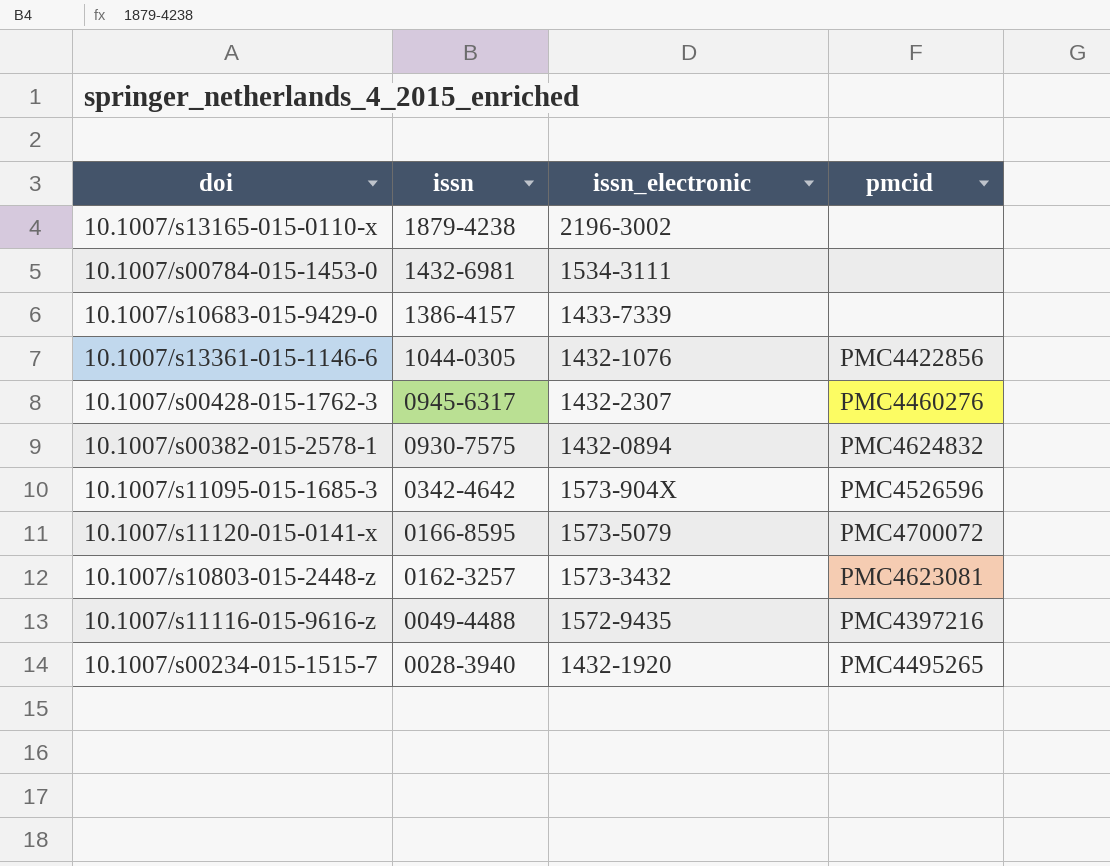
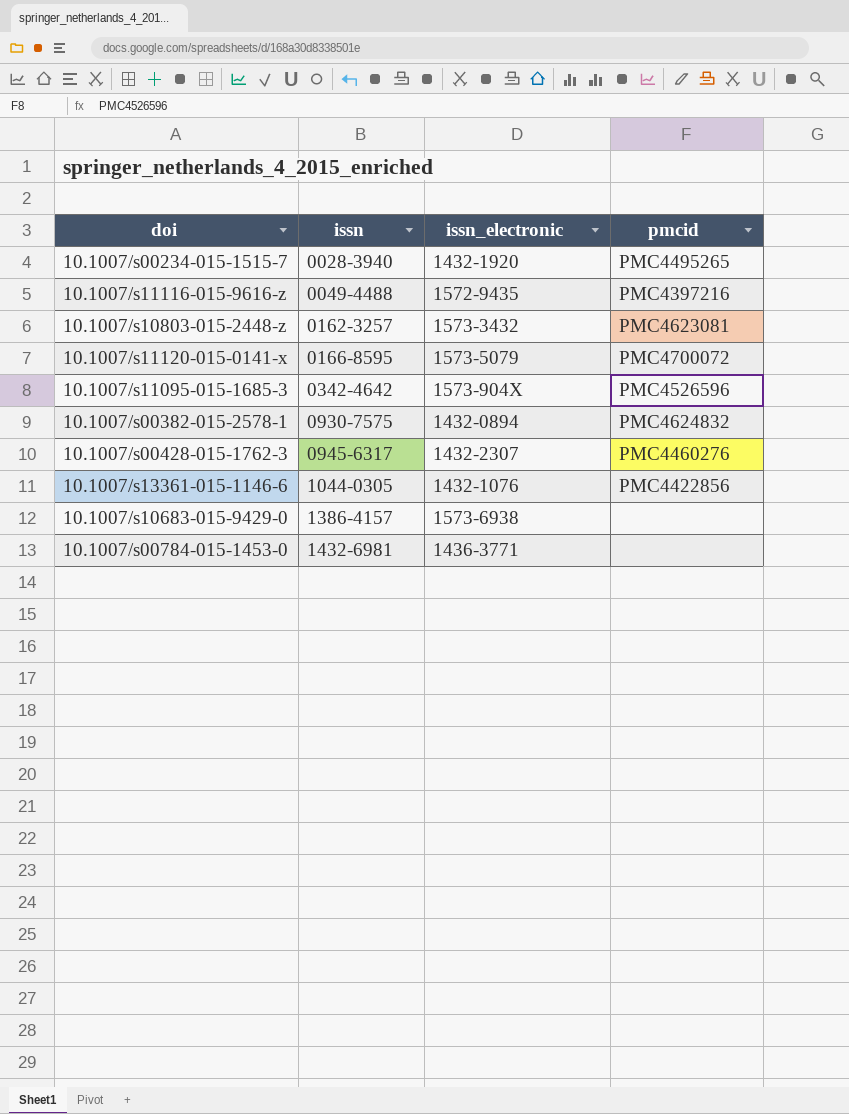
row order: issn descending -> issn ascending
row 10.1007/s13165-015-0110-x: 1879-4238 | 2196-3002 | none -> none
10.1007/s10683-015-9429-0 | issn_electronic: 1433-7339 -> 1573-6938
10.1007/s00784-015-1453-0 | issn_electronic: 1534-3111 -> 1436-3771

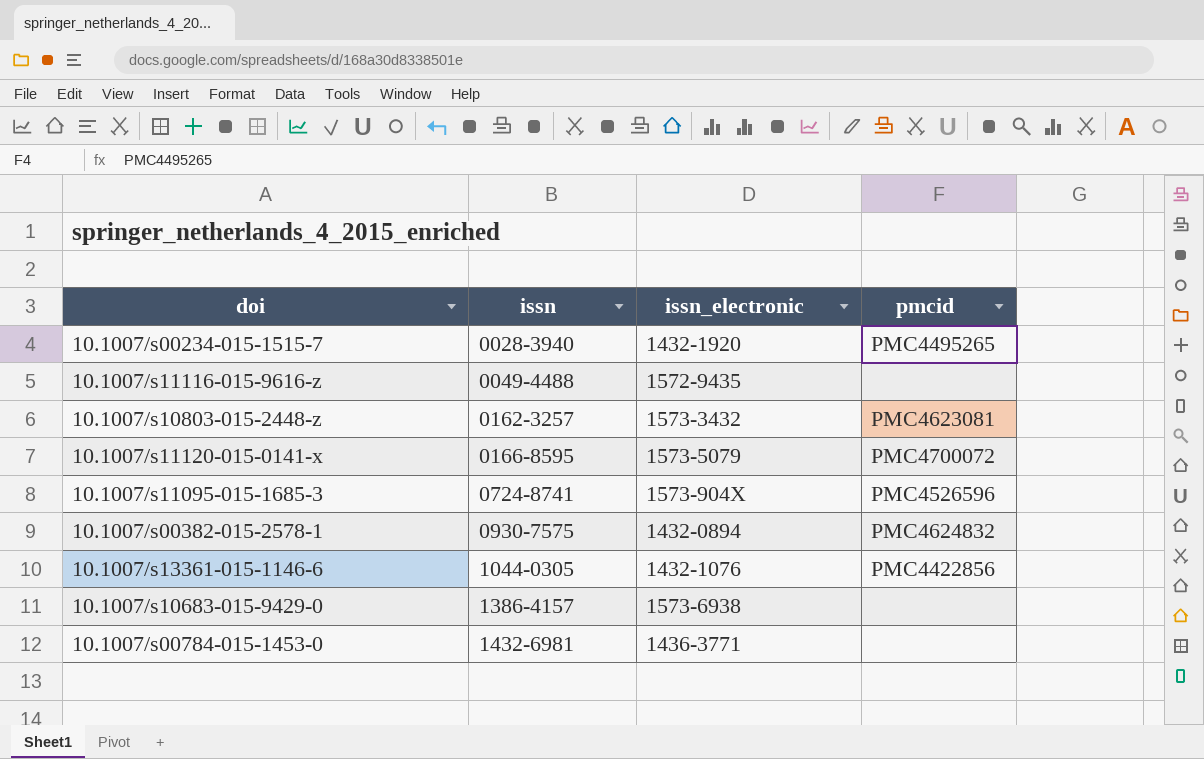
row 10.1007/s00428-015-1762-3: 0945-6317 | 1432-2307 | PMC4460276 -> none
10.1007/s11116-015-9616-z | pmcid: PMC4397216 -> none
10.1007/s11095-015-1685-3 | issn: 0342-4642 -> 0724-8741

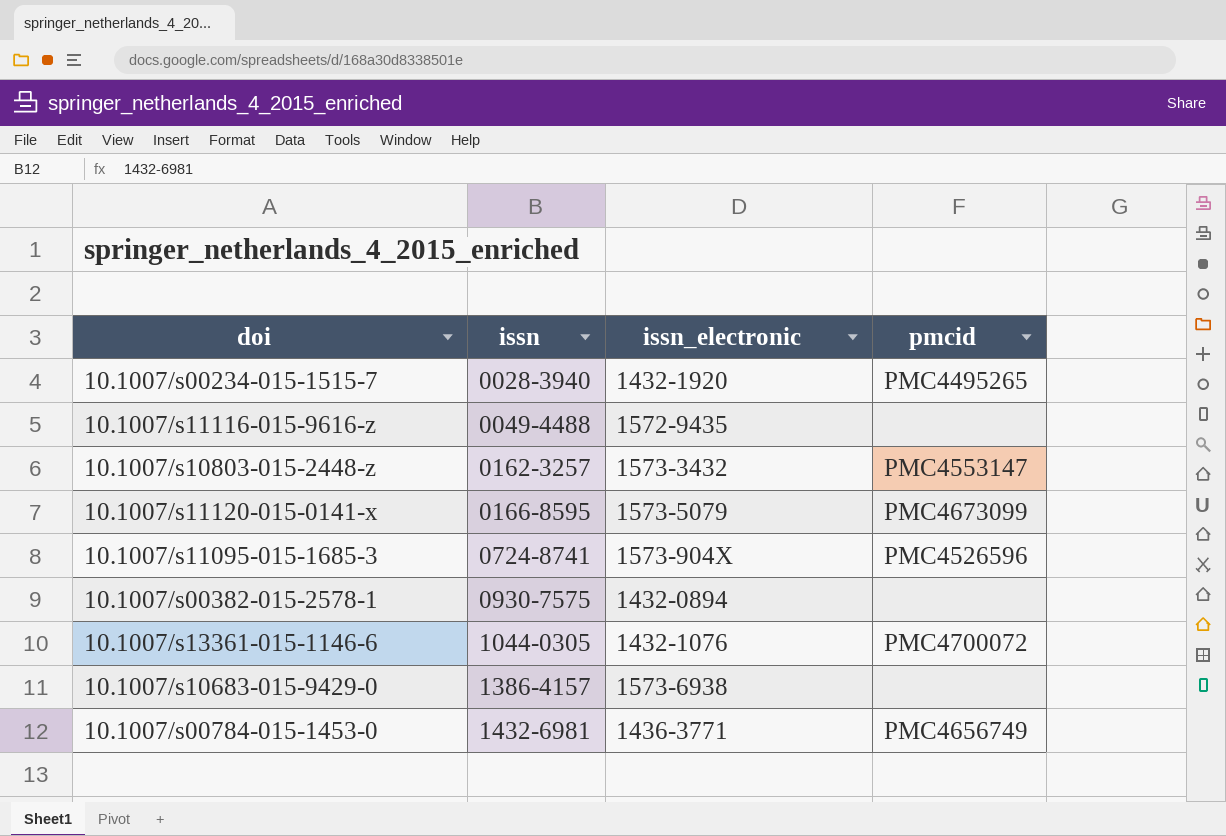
10.1007/s10803-015-2448-z | pmcid: PMC4623081 -> PMC4553147
10.1007/s11120-015-0141-x | pmcid: PMC4700072 -> PMC4673099
10.1007/s00382-015-2578-1 | pmcid: PMC4624832 -> none
10.1007/s13361-015-1146-6 | pmcid: PMC4422856 -> PMC4700072
10.1007/s00784-015-1453-0 | pmcid: none -> PMC4656749

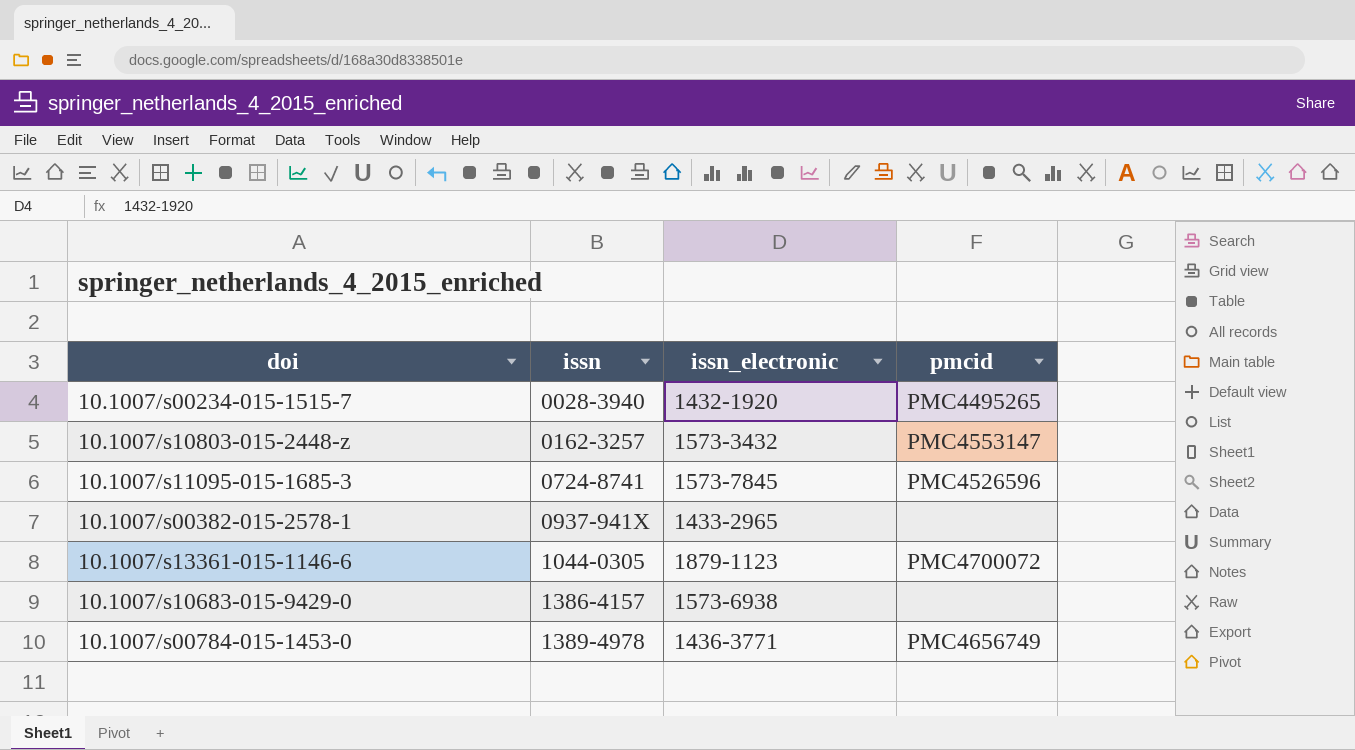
row 10.1007/s11116-015-9616-z: 0049-4488 | 1572-9435 | none -> none
row 10.1007/s11120-015-0141-x: 0166-8595 | 1573-5079 | PMC4673099 -> none
10.1007/s11095-015-1685-3 | issn_electronic: 1573-904X -> 1573-7845
10.1007/s00382-015-2578-1 | issn: 0930-7575 -> 0937-941X
10.1007/s00382-015-2578-1 | issn_electronic: 1432-0894 -> 1433-2965
10.1007/s13361-015-1146-6 | issn_electronic: 1432-1076 -> 1879-1123
10.1007/s00784-015-1453-0 | issn: 1432-6981 -> 1389-4978

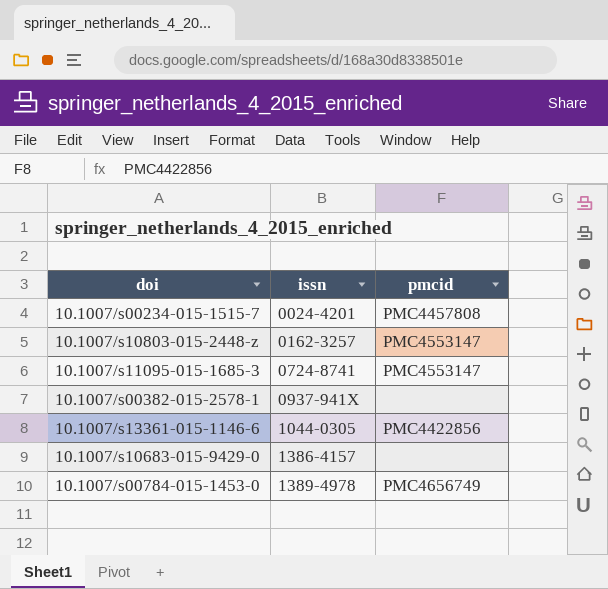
column issn_electronic | position: 3 -> none
10.1007/s00234-015-1515-7 | issn: 0028-3940 -> 0024-4201
10.1007/s00234-015-1515-7 | pmcid: PMC4495265 -> PMC4457808
10.1007/s11095-015-1685-3 | pmcid: PMC4526596 -> PMC4553147
10.1007/s13361-015-1146-6 | pmcid: PMC4700072 -> PMC4422856

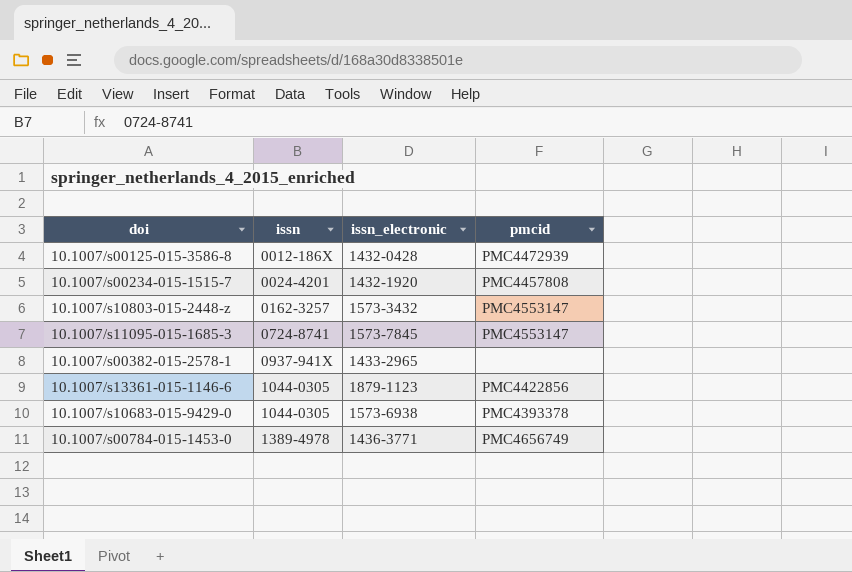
column issn_electronic | position: none -> 3
row 10.1007/s00125-015-3586-8: none -> 0012-186X | 1432-0428 | PMC4472939
10.1007/s10683-015-9429-0 | issn: 1386-4157 -> 1044-0305
10.1007/s10683-015-9429-0 | pmcid: none -> PMC4393378

